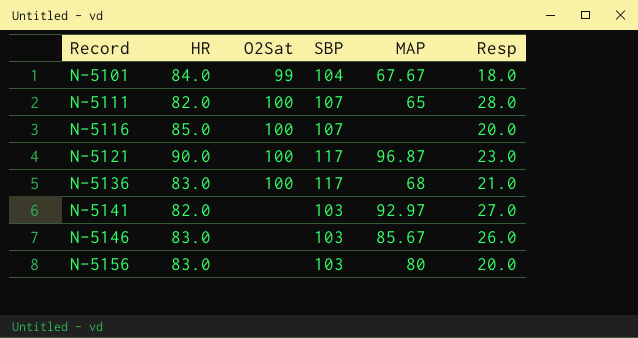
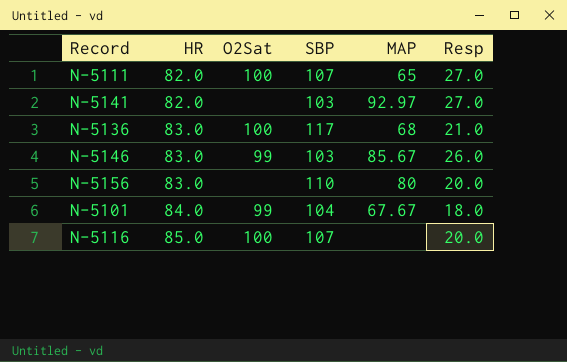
row order: Record ascending -> HR ascending
row N-5121: 90.0 | 100 | 117 | 96.87 | 23.0 -> none
N-5111 | Resp: 28.0 -> 27.0
N-5146 | O2Sat: none -> 99
N-5156 | SBP: 103 -> 110

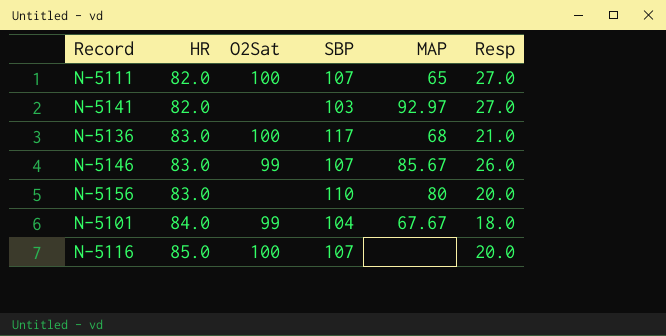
N-5146 | SBP: 103 -> 107

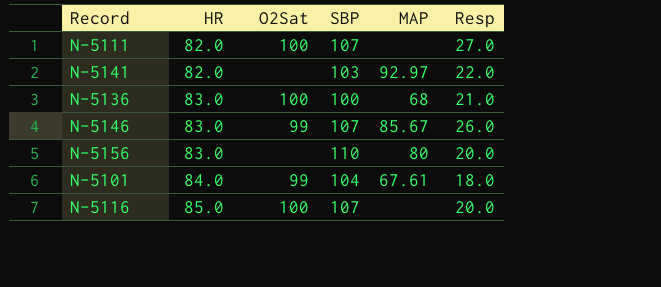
N-5111 | MAP: 65 -> none
N-5141 | Resp: 27.0 -> 22.0
N-5136 | SBP: 117 -> 100
N-5101 | MAP: 67.67 -> 67.61

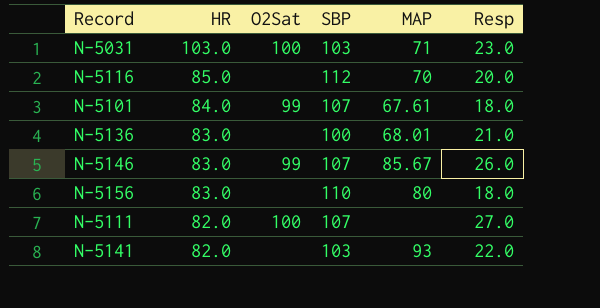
row order: HR ascending -> HR descending
row N-5031: none -> 103.0 | 100 | 103 | 71 | 23.0
N-5116 | O2Sat: 100 -> none
N-5116 | SBP: 107 -> 112
N-5116 | MAP: none -> 70
N-5101 | SBP: 104 -> 107
N-5136 | O2Sat: 100 -> none
N-5136 | MAP: 68 -> 68.01
N-5156 | Resp: 20.0 -> 18.0
N-5141 | MAP: 92.97 -> 93

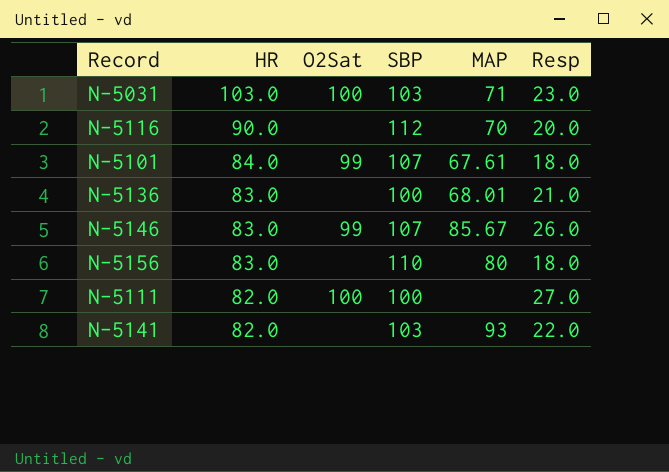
N-5116 | HR: 85.0 -> 90.0
N-5111 | SBP: 107 -> 100

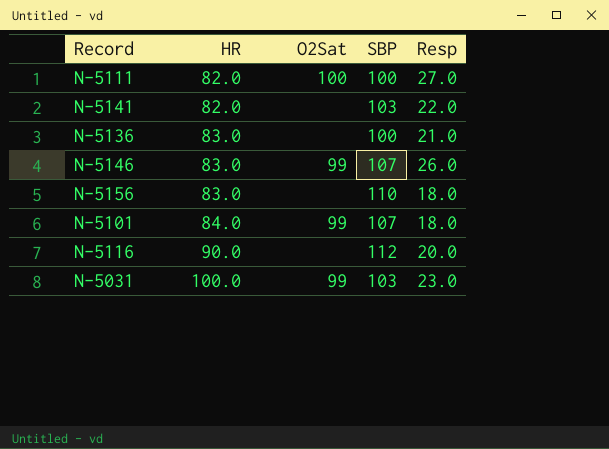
row order: HR descending -> HR ascending
column MAP | position: 5 -> none
N-5031 | HR: 103.0 -> 100.0
N-5031 | O2Sat: 100 -> 99

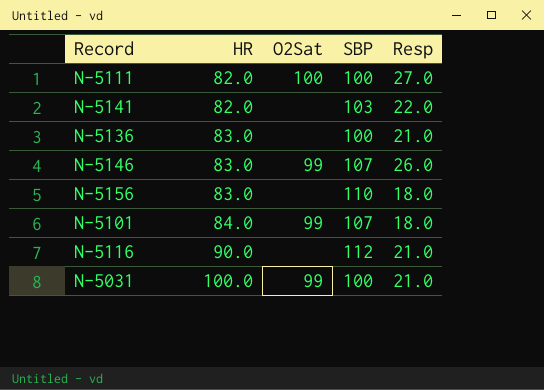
N-5116 | Resp: 20.0 -> 21.0
N-5031 | SBP: 103 -> 100
N-5031 | Resp: 23.0 -> 21.0

